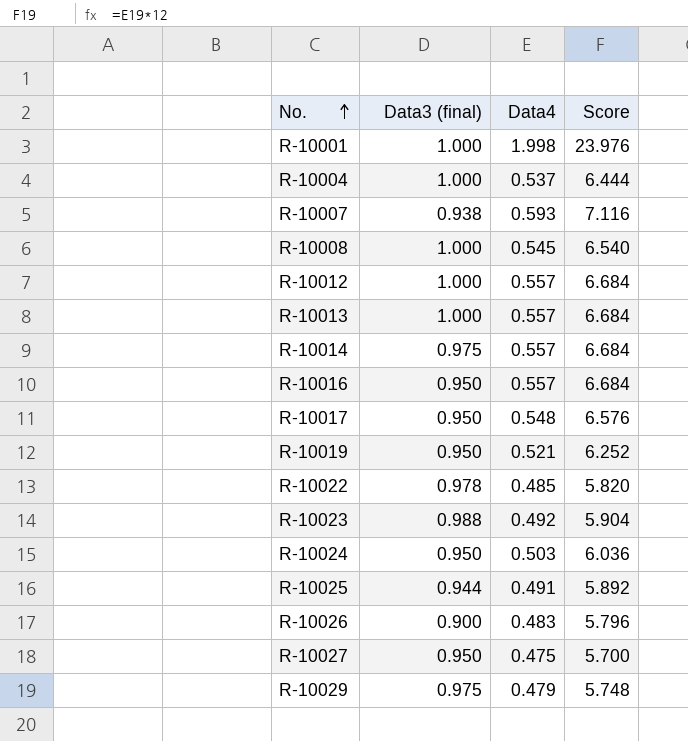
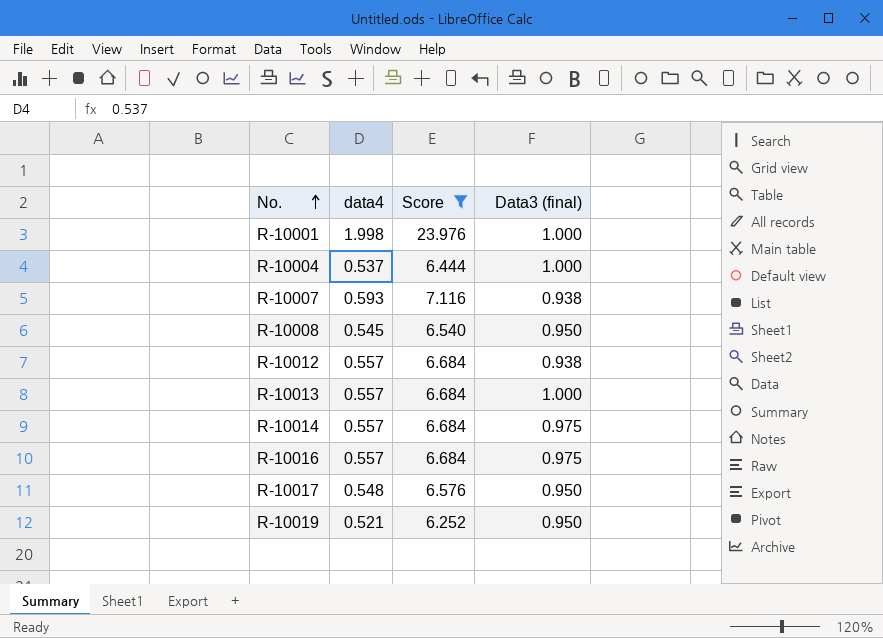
filter: none -> Score >= 6.252
column name: Data4 -> data4
column Data3 (final) | position: 2 -> 4
R-10008 | Data3 (final): 1.000 -> 0.950
R-10012 | Data3 (final): 1.000 -> 0.938
R-10016 | Data3 (final): 0.950 -> 0.975

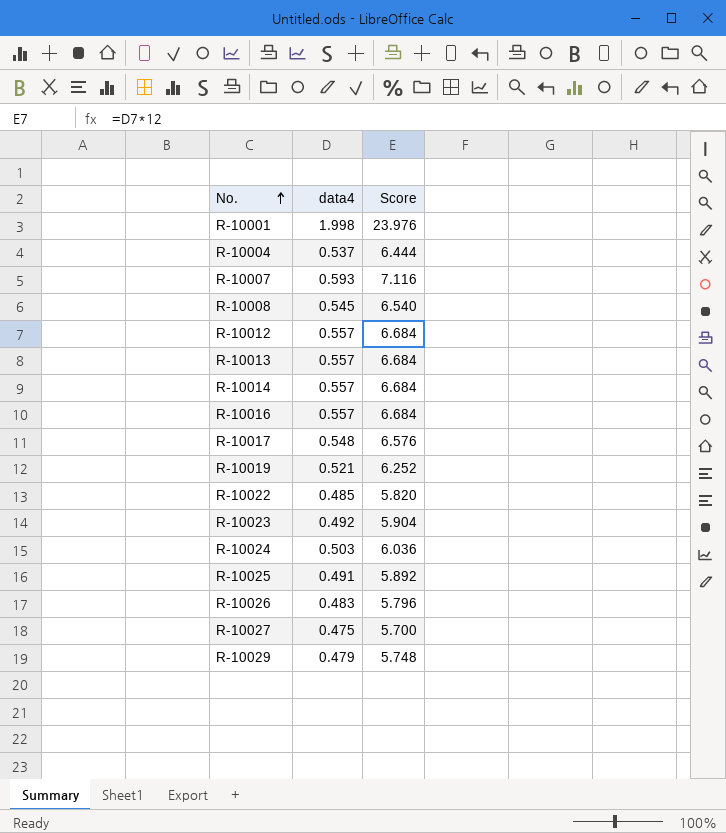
filter: Score >= 6.252 -> none
column Data3 (final) | position: 4 -> none

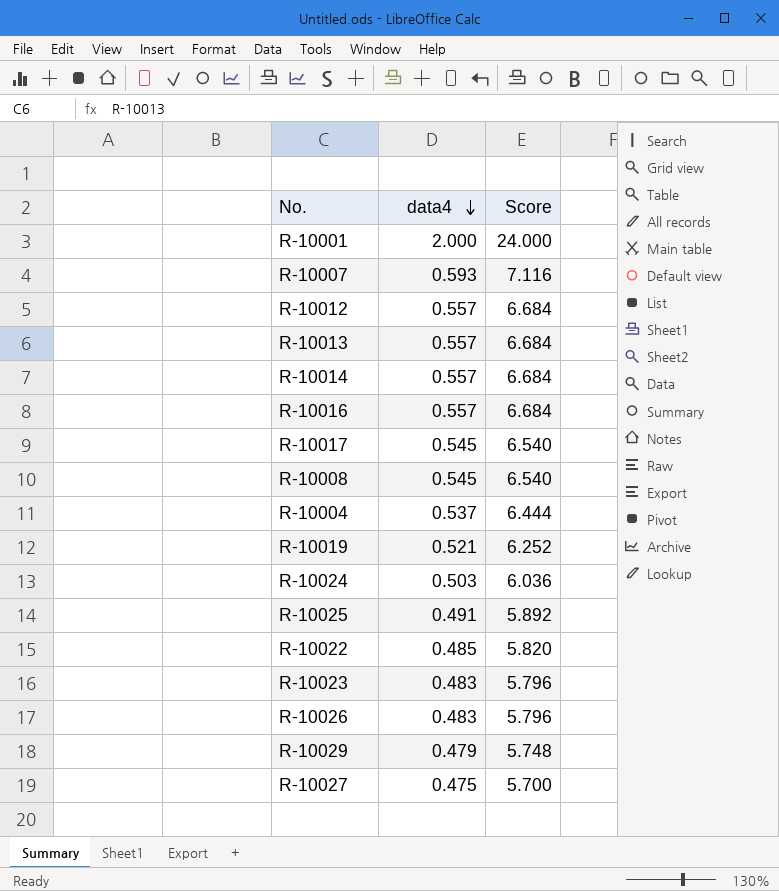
row order: No. ascending -> data4 descending
R-10001 | data4: 1.998 -> 2.000
R-10001 | Score: 23.976 -> 24.000
R-10017 | data4: 0.548 -> 0.545
R-10017 | Score: 6.576 -> 6.540
R-10023 | data4: 0.492 -> 0.483
R-10023 | Score: 5.904 -> 5.796

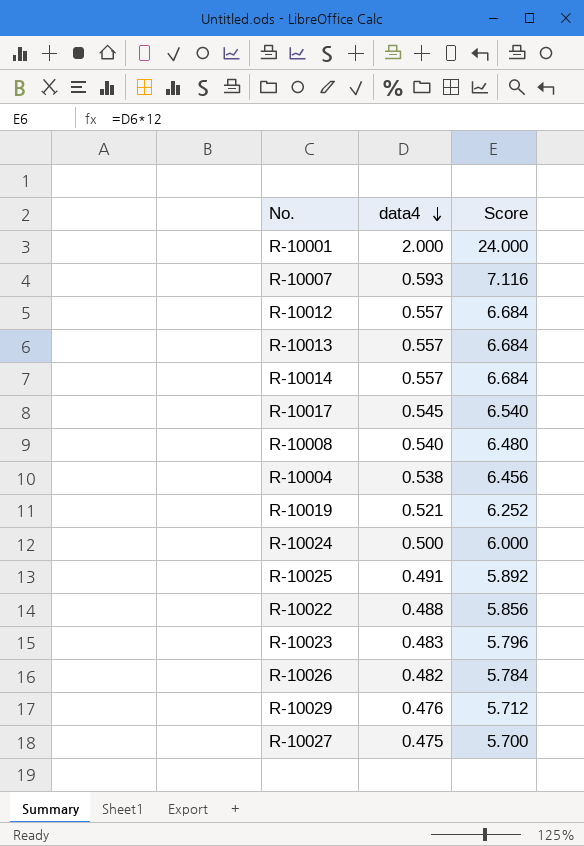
row R-10016: 0.557 | 6.684 -> none
R-10008 | data4: 0.545 -> 0.540
R-10008 | Score: 6.540 -> 6.480
R-10004 | data4: 0.537 -> 0.538
R-10004 | Score: 6.444 -> 6.456
R-10024 | data4: 0.503 -> 0.500
R-10024 | Score: 6.036 -> 6.000
R-10022 | data4: 0.485 -> 0.488
R-10022 | Score: 5.820 -> 5.856
R-10026 | data4: 0.483 -> 0.482
R-10026 | Score: 5.796 -> 5.784
R-10029 | data4: 0.479 -> 0.476
R-10029 | Score: 5.748 -> 5.712

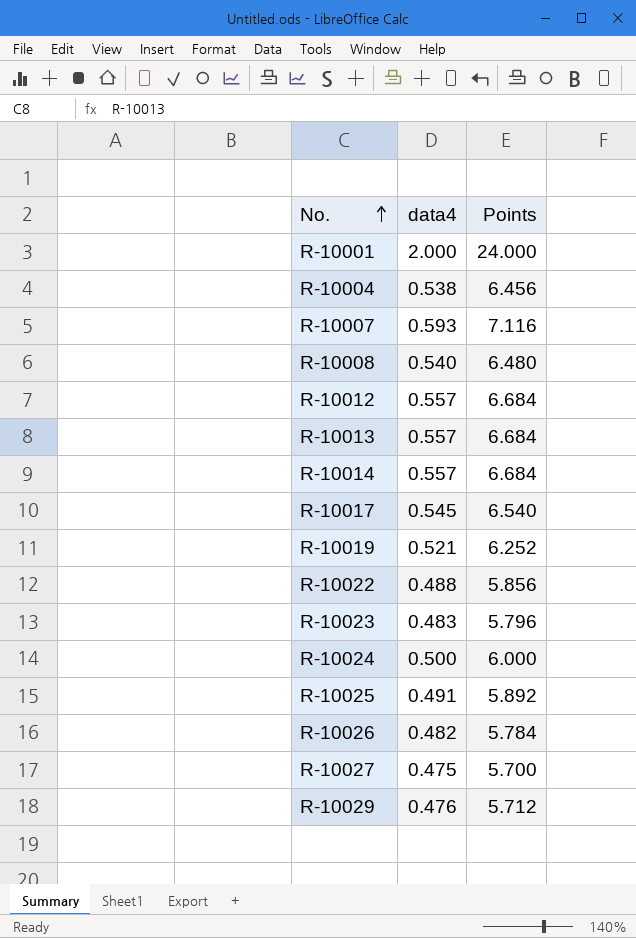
row order: data4 descending -> No. ascending
column name: Score -> Points

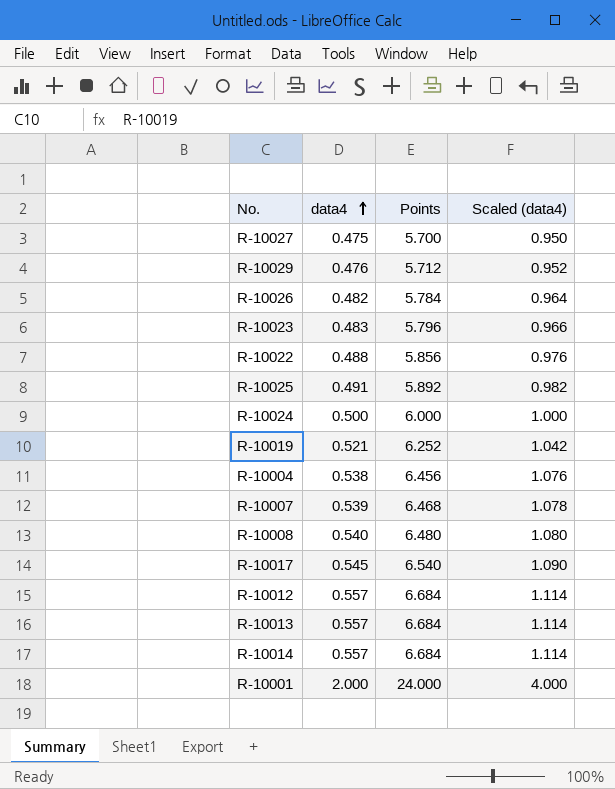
row order: No. ascending -> data4 ascending
column Scaled (data4) | formula: none -> [data4] * 2
R-10007 | data4: 0.593 -> 0.539
R-10007 | Points: 7.116 -> 6.468

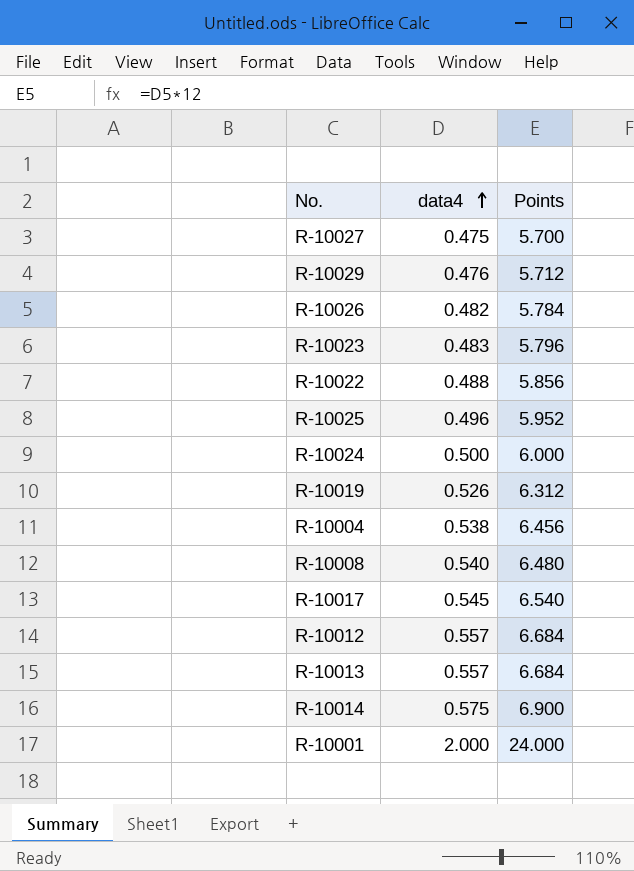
column Scaled (data4) | formula: [data4] * 2 -> none
row R-10007: 0.539 | 6.468 | 1.078 -> none
R-10025 | data4: 0.491 -> 0.496
R-10025 | Points: 5.892 -> 5.952
R-10019 | data4: 0.521 -> 0.526
R-10019 | Points: 6.252 -> 6.312
R-10014 | data4: 0.557 -> 0.575
R-10014 | Points: 6.684 -> 6.900

